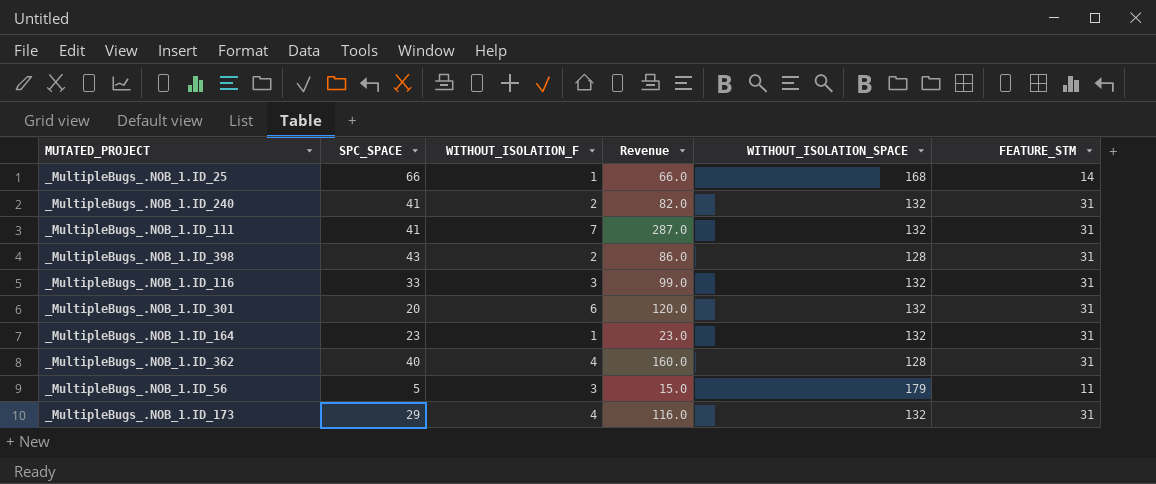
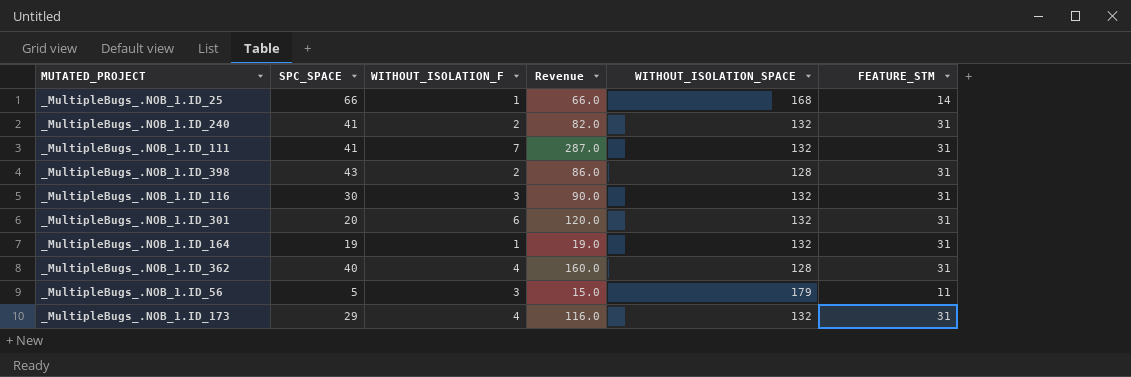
_MultipleBugs_.NOB_1.ID_116 | SPC_SPACE: 33 -> 30
_MultipleBugs_.NOB_1.ID_116 | Revenue: 99.0 -> 90.0
_MultipleBugs_.NOB_1.ID_164 | SPC_SPACE: 23 -> 19
_MultipleBugs_.NOB_1.ID_164 | Revenue: 23.0 -> 19.0

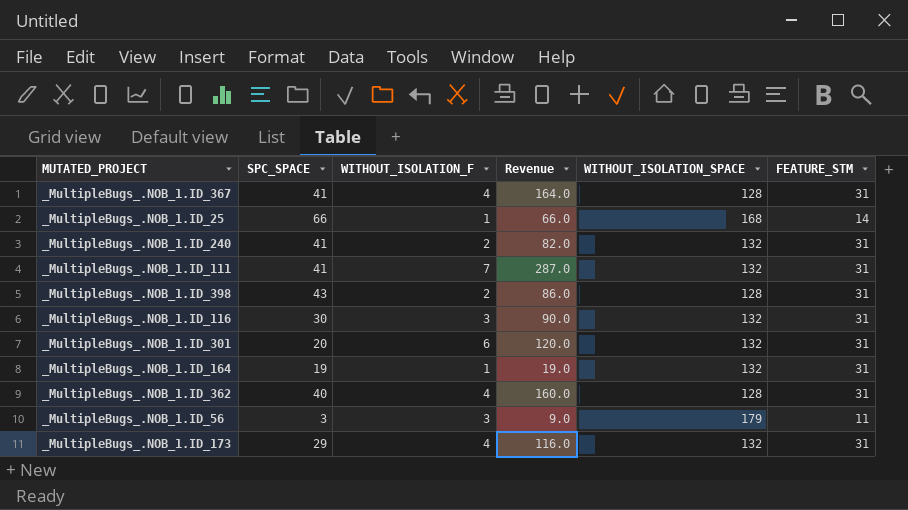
row _MultipleBugs_.NOB_1.ID_367: none -> 41 | 4 | 164.0 | 128 | 31
_MultipleBugs_.NOB_1.ID_56 | SPC_SPACE: 5 -> 3
_MultipleBugs_.NOB_1.ID_56 | Revenue: 15.0 -> 9.0

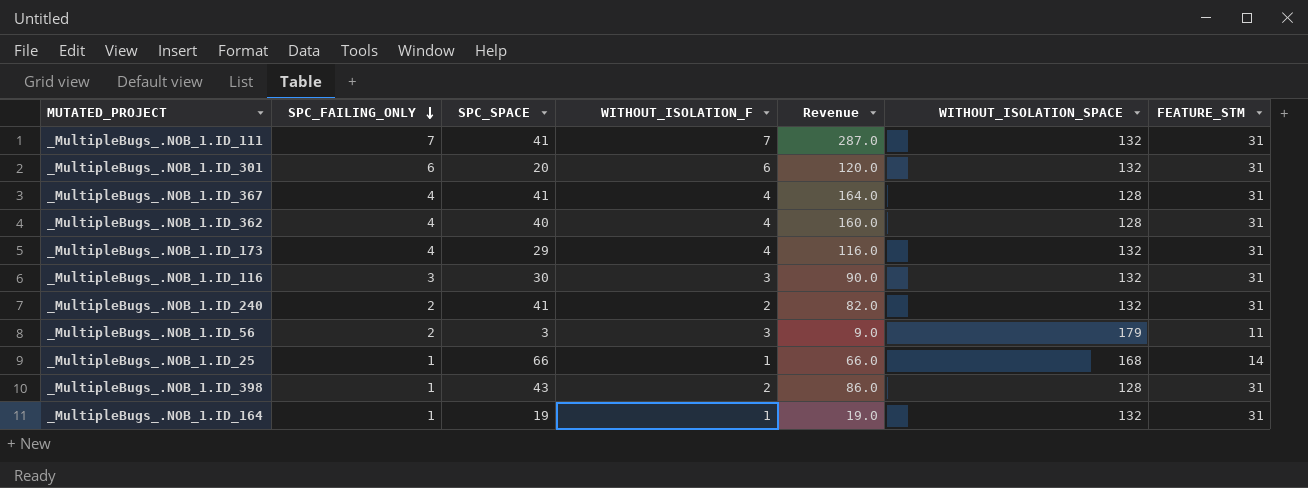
row order: none -> SPC_FAILING_ONLY descending
column SPC_FAILING_ONLY | position: none -> 2

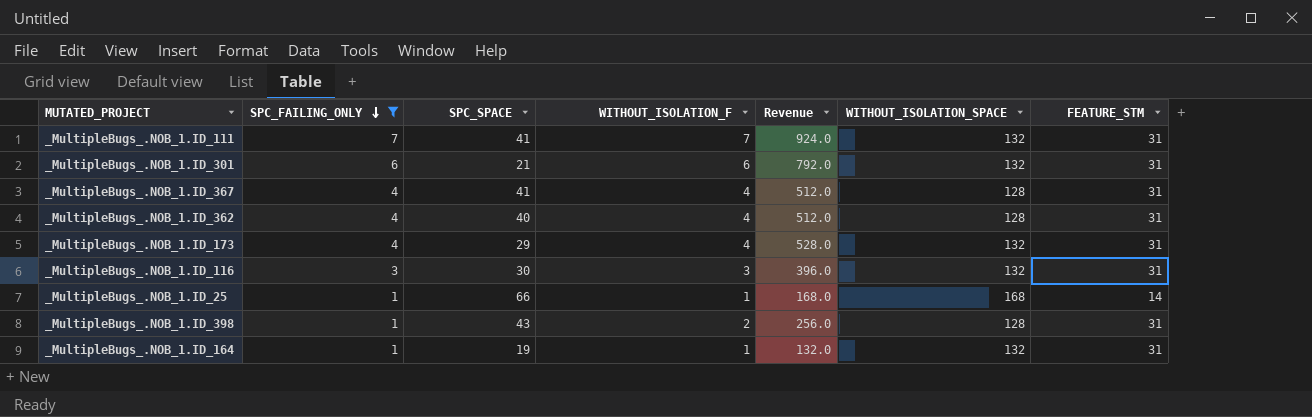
filter: none -> SPC_FAILING_ONLY != 2
column Revenue | formula: [SPC_SPACE] * [WITHOUT_ISOLATION_F] -> [WITHOUT_ISOLATION_F] * [WITHOUT_ISOLATION_SPACE]
_MultipleBugs_.NOB_1.ID_301 | SPC_SPACE: 20 -> 21

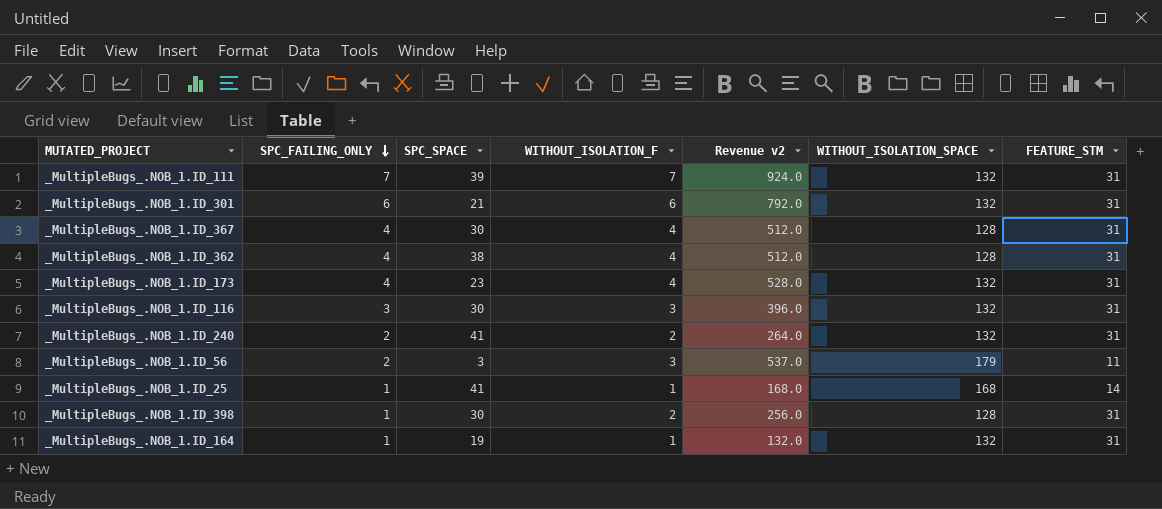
filter: SPC_FAILING_ONLY != 2 -> none
column name: Revenue -> Revenue v2
_MultipleBugs_.NOB_1.ID_111 | SPC_SPACE: 41 -> 39
_MultipleBugs_.NOB_1.ID_367 | SPC_SPACE: 41 -> 30
_MultipleBugs_.NOB_1.ID_362 | SPC_SPACE: 40 -> 38
_MultipleBugs_.NOB_1.ID_173 | SPC_SPACE: 29 -> 23
_MultipleBugs_.NOB_1.ID_25 | SPC_SPACE: 66 -> 41
_MultipleBugs_.NOB_1.ID_398 | SPC_SPACE: 43 -> 30

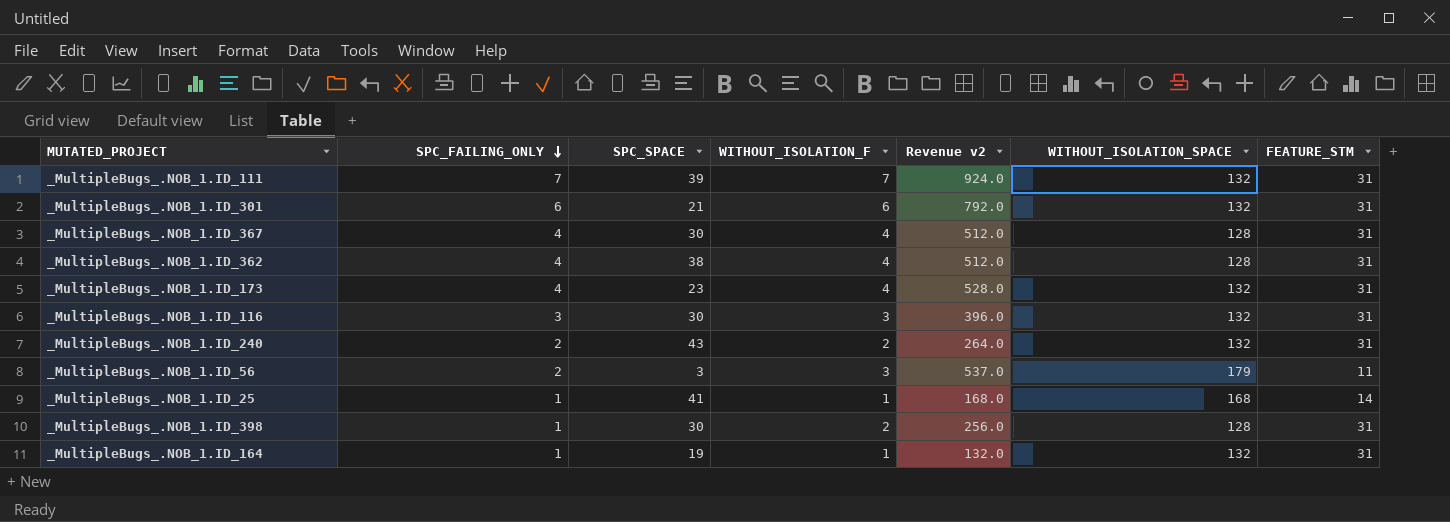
_MultipleBugs_.NOB_1.ID_240 | SPC_SPACE: 41 -> 43

